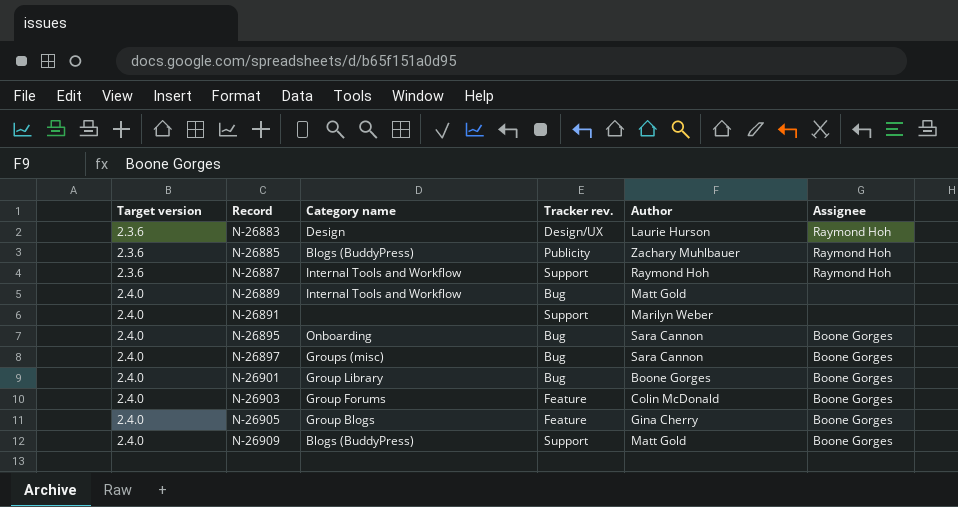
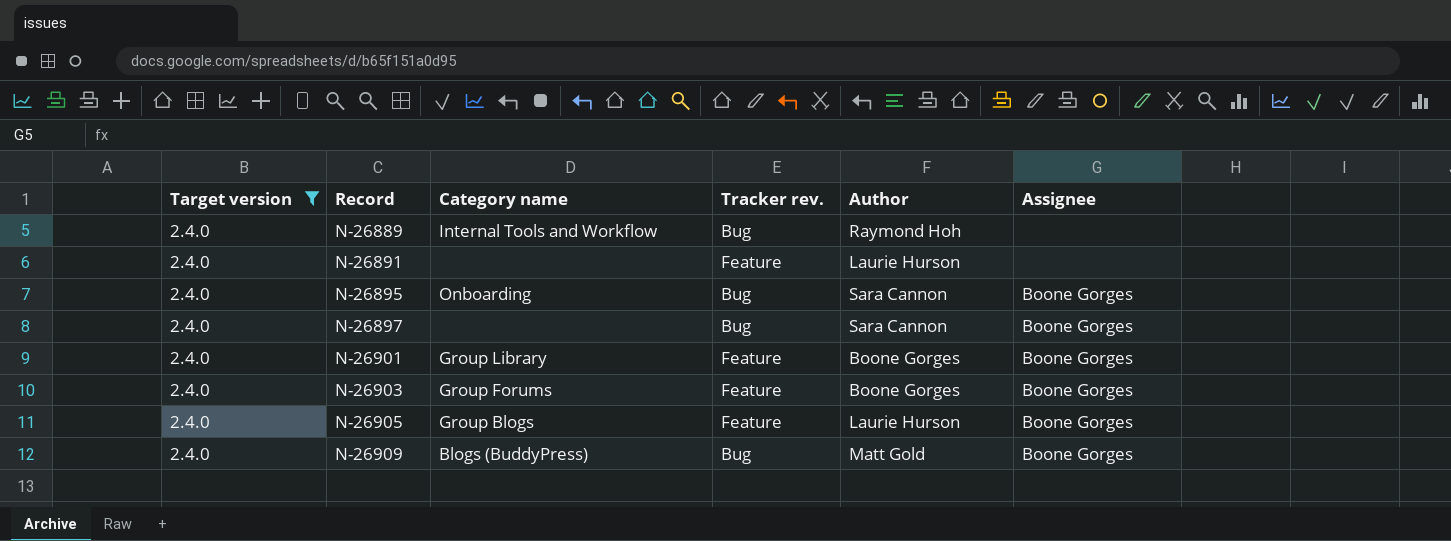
filter: none -> Target version = 2.4.0
N-26889 | Author: Matt Gold -> Raymond Hoh
N-26891 | Tracker rev.: Support -> Feature
N-26891 | Author: Marilyn Weber -> Laurie Hurson
N-26897 | Category name: Groups (misc) -> none
N-26901 | Tracker rev.: Bug -> Feature
N-26903 | Author: Colin McDonald -> Boone Gorges
N-26905 | Author: Gina Cherry -> Laurie Hurson
N-26909 | Tracker rev.: Support -> Bug

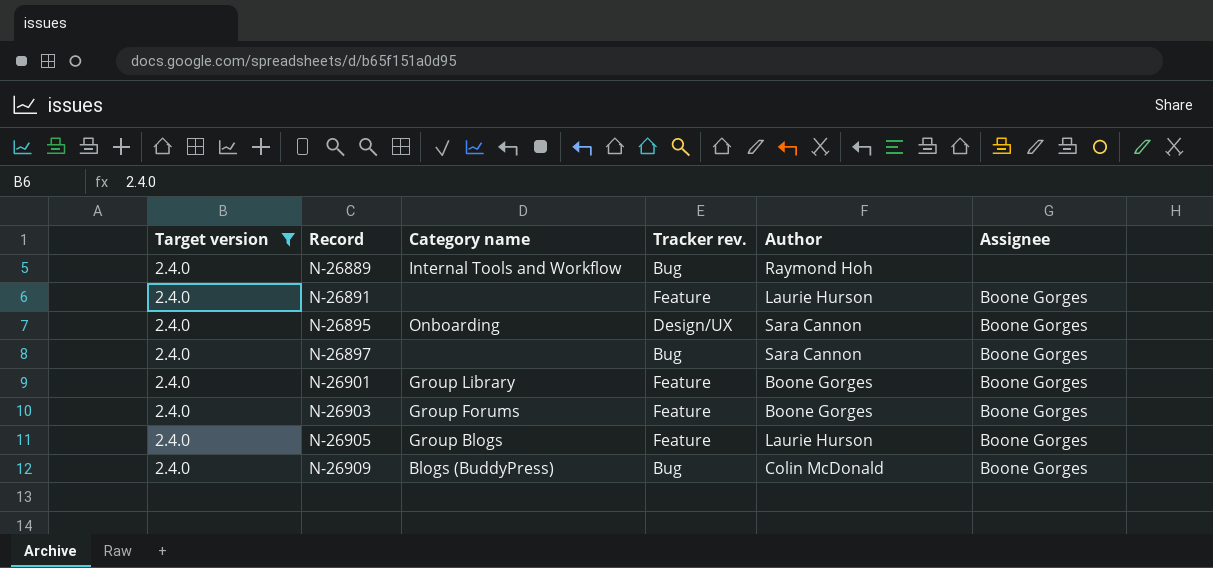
N-26891 | Assignee: none -> Boone Gorges
N-26895 | Tracker rev.: Bug -> Design/UX
N-26909 | Author: Matt Gold -> Colin McDonald

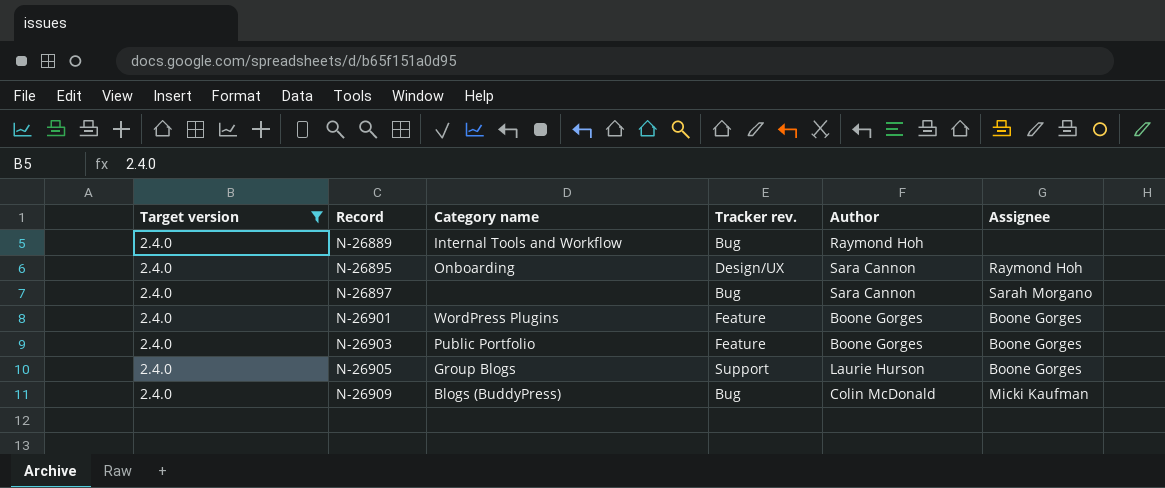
row N-26891: 2.4.0 | none | Feature | Laurie Hurson | Boone Gorges -> none
N-26895 | Assignee: Boone Gorges -> Raymond Hoh
N-26897 | Assignee: Boone Gorges -> Sarah Morgano
N-26901 | Category name: Group Library -> WordPress Plugins
N-26903 | Category name: Group Forums -> Public Portfolio
N-26905 | Tracker rev.: Feature -> Support
N-26909 | Assignee: Boone Gorges -> Micki Kaufman

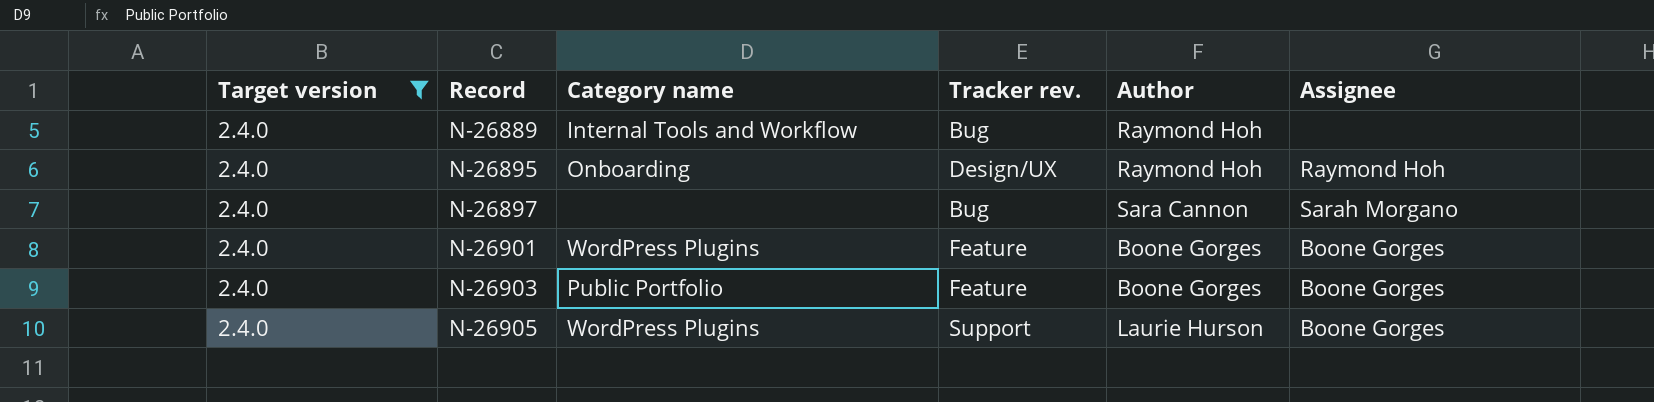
row N-26909: 2.4.0 | Blogs (BuddyPress) | Bug | Colin McDonald | Micki Kaufman -> none
N-26895 | Author: Sara Cannon -> Raymond Hoh
N-26905 | Category name: Group Blogs -> WordPress Plugins

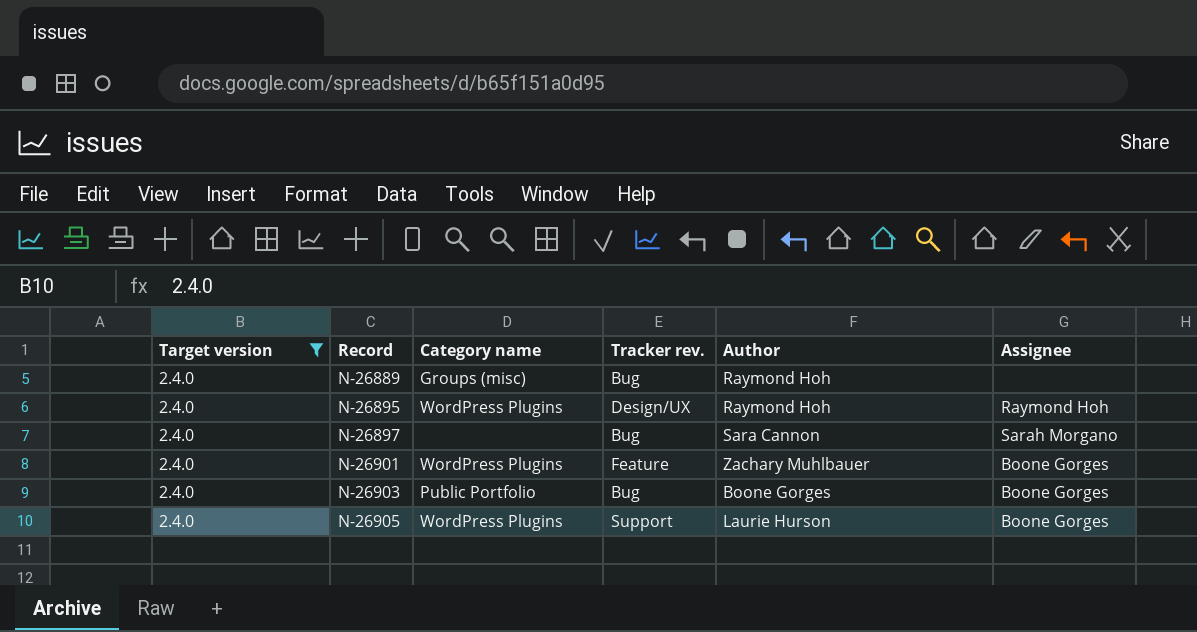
N-26889 | Category name: Internal Tools and Workflow -> Groups (misc)
N-26895 | Category name: Onboarding -> WordPress Plugins
N-26901 | Author: Boone Gorges -> Zachary Muhlbauer
N-26903 | Tracker rev.: Feature -> Bug

